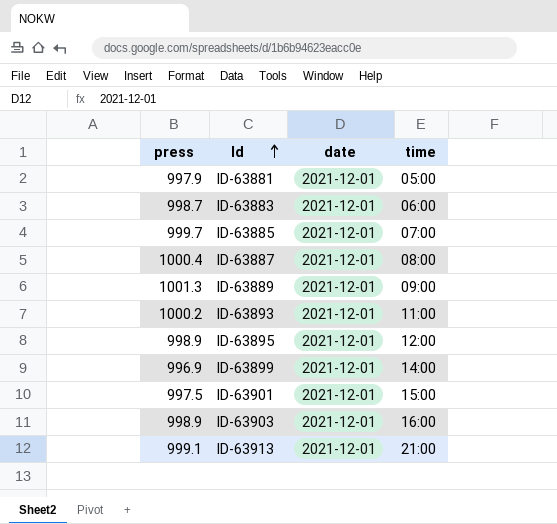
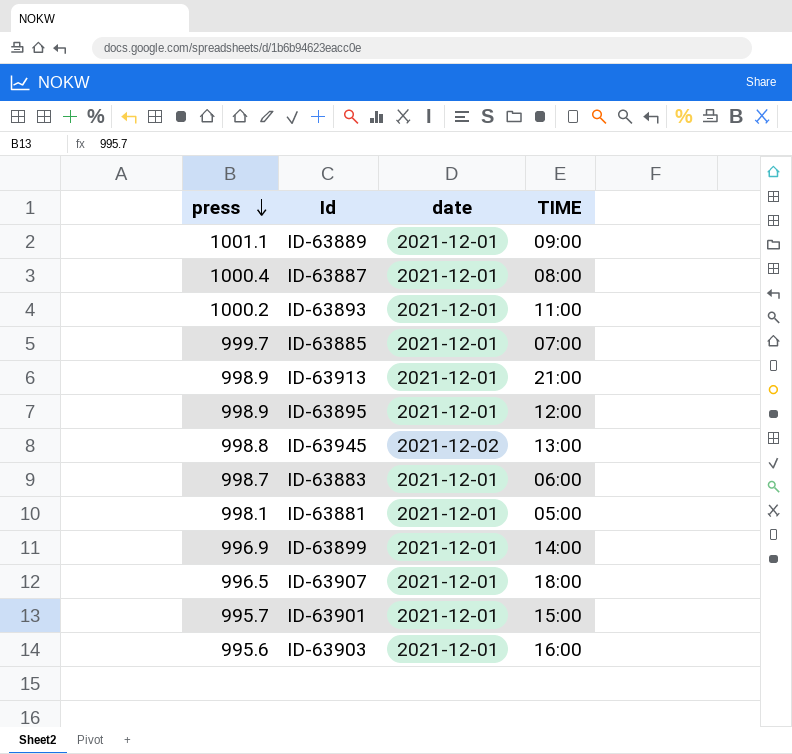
row order: Id ascending -> press descending
column name: time -> TIME
ID-63889 | press: 1001.3 -> 1001.1
ID-63913 | press: 999.1 -> 998.9
row ID-63945: none -> 998.8 | 2021-12-02 | 13:00
ID-63881 | press: 997.9 -> 998.1
row ID-63907: none -> 996.5 | 2021-12-01 | 18:00
ID-63901 | press: 997.5 -> 995.7
ID-63903 | press: 998.9 -> 995.6

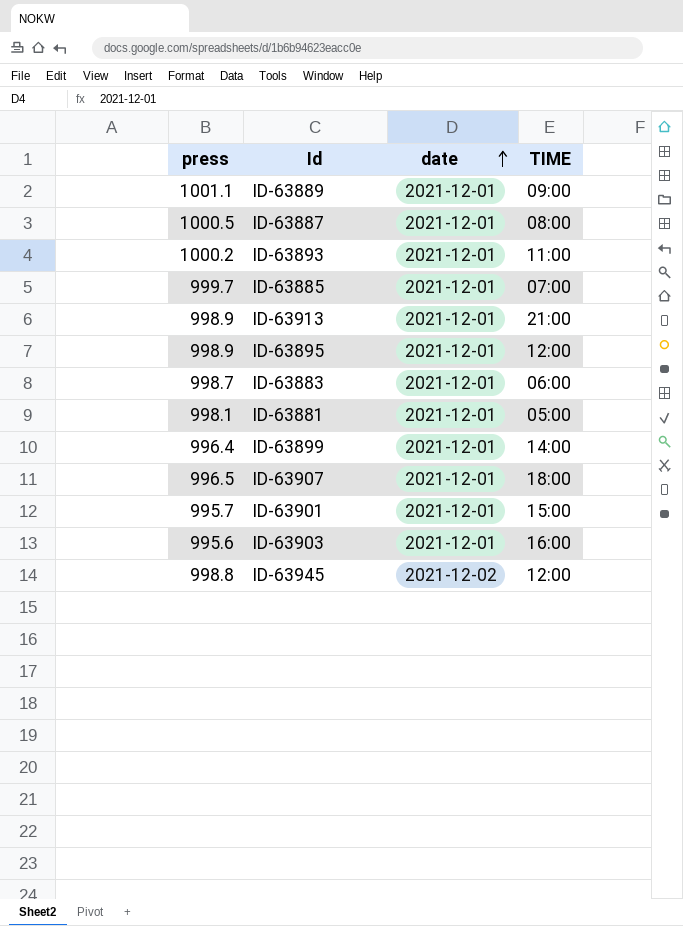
row order: press descending -> date ascending
ID-63887 | press: 1000.4 -> 1000.5
ID-63899 | press: 996.9 -> 996.4
ID-63945 | TIME: 13:00 -> 12:00

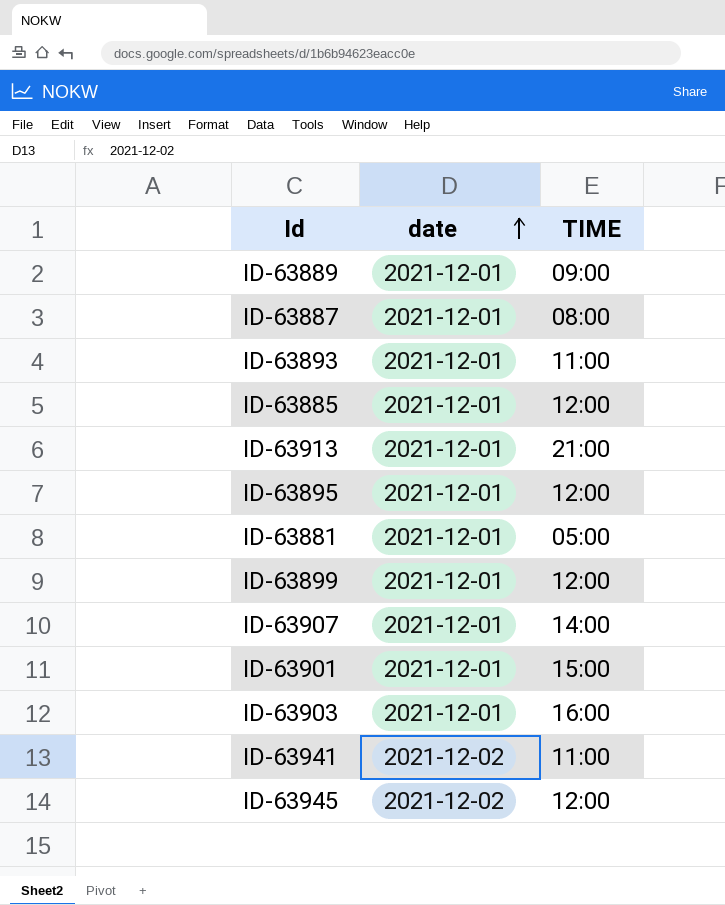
column press | position: 1 -> none
row ID-63883: 998.7 | 2021-12-01 | 06:00 -> none
ID-63885 | TIME: 07:00 -> 12:00
ID-63899 | TIME: 14:00 -> 12:00
ID-63907 | TIME: 18:00 -> 14:00
row ID-63941: none -> 2021-12-02 | 11:00

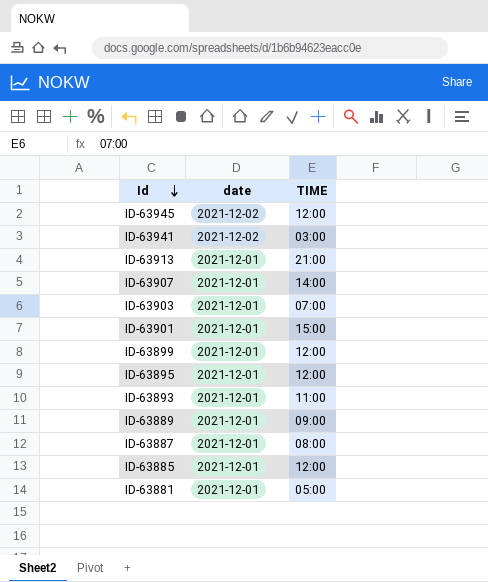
row order: date ascending -> Id descending
ID-63941 | TIME: 11:00 -> 03:00
ID-63903 | TIME: 16:00 -> 07:00

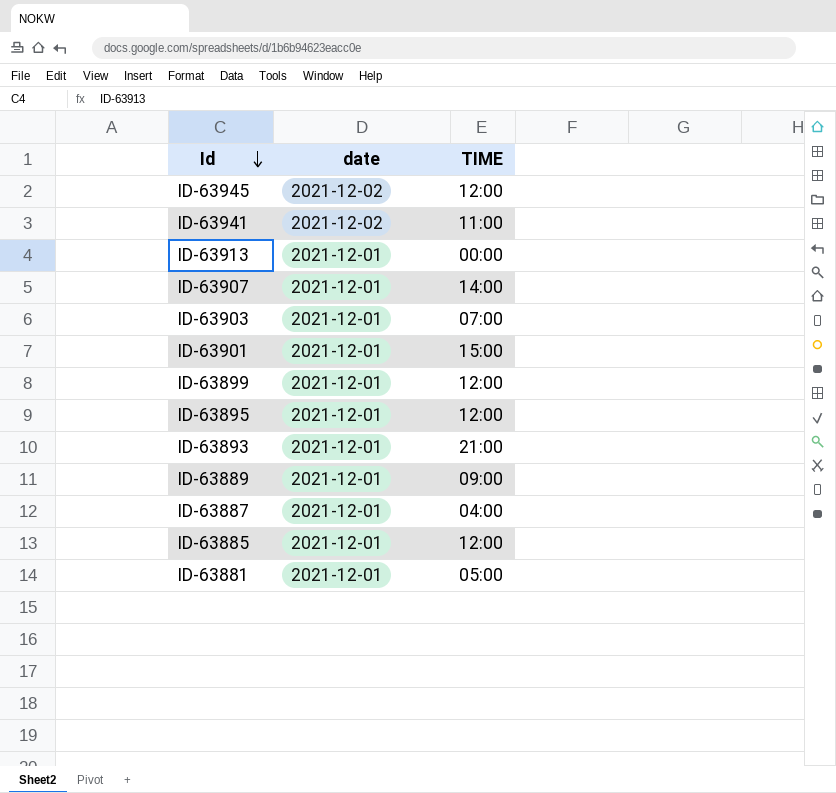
ID-63941 | TIME: 03:00 -> 11:00
ID-63913 | TIME: 21:00 -> 00:00
ID-63893 | TIME: 11:00 -> 21:00
ID-63887 | TIME: 08:00 -> 04:00

